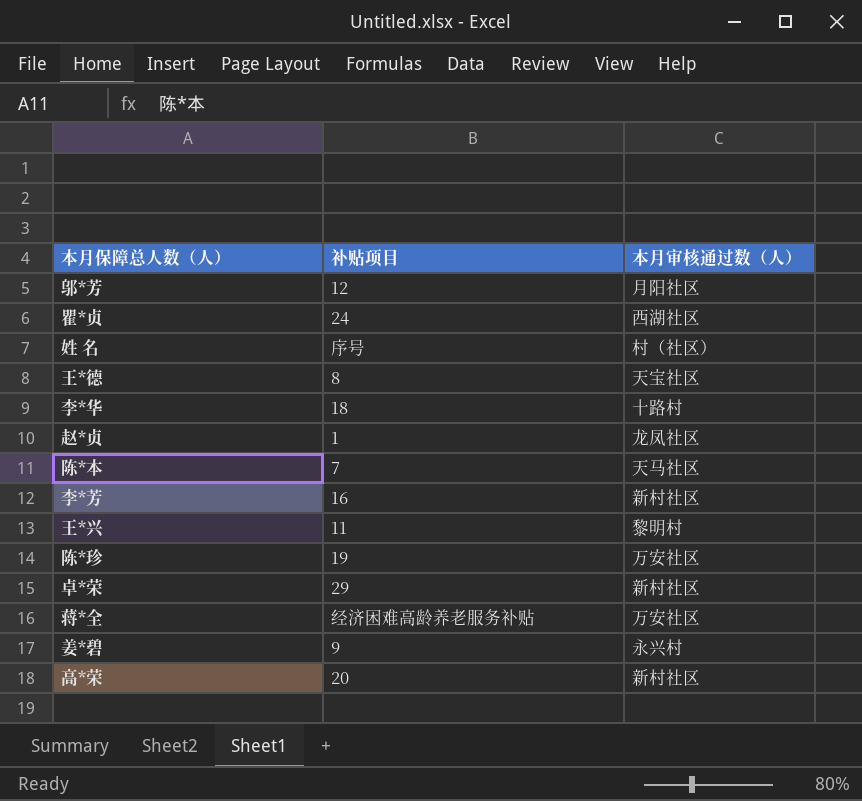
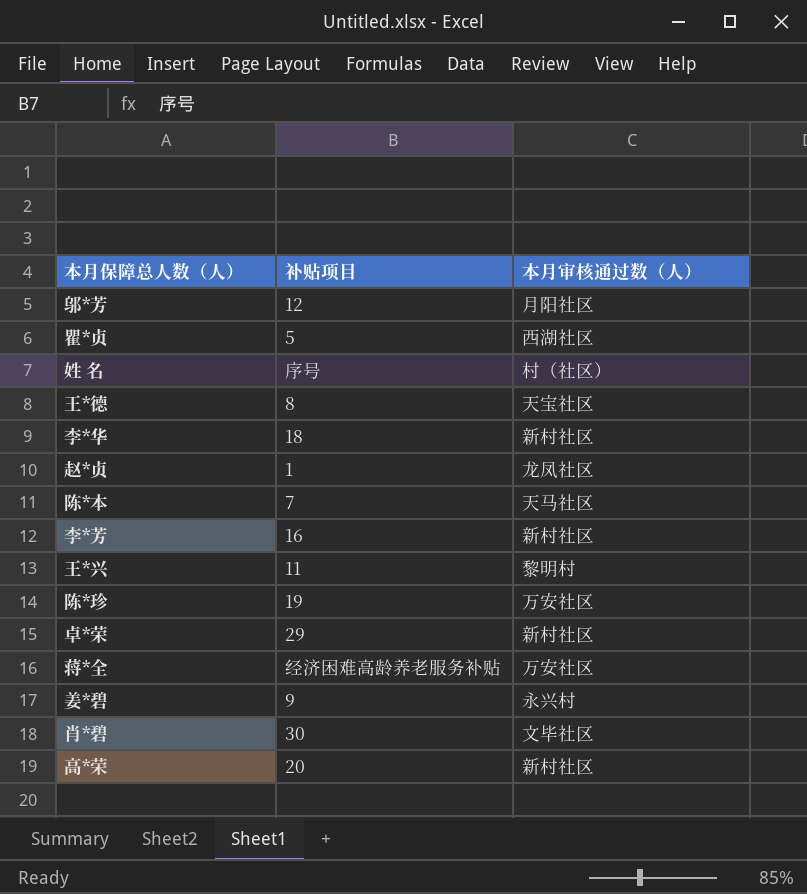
瞿*贞 | 补贴项目: 24 -> 5
李*华 | 本月审核通过数（人）: 十路村 -> 新村社区
row 肖*碧: none -> 30 | 文毕社区

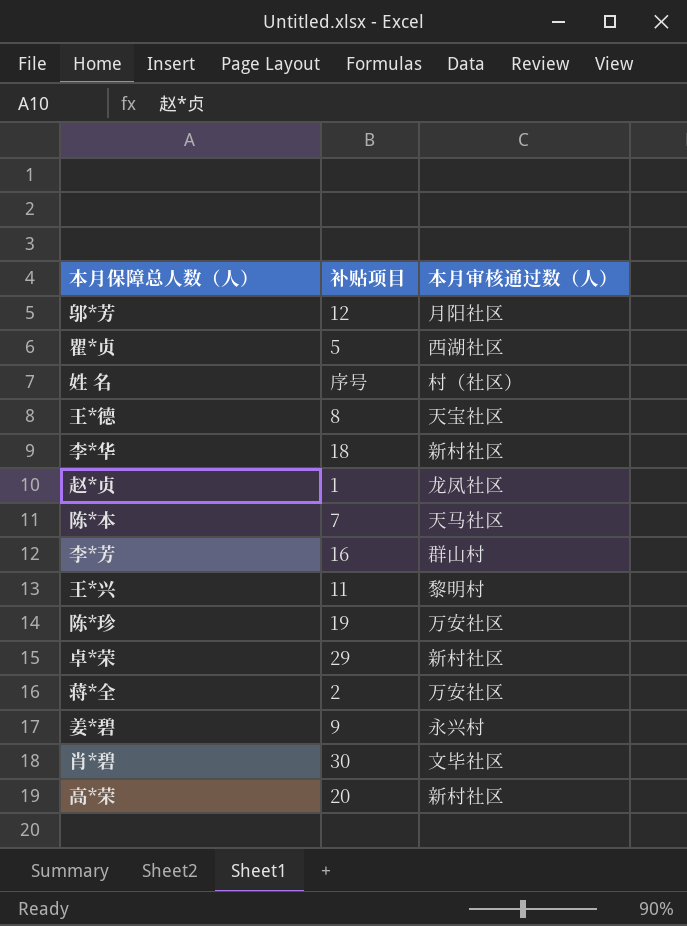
李*芳 | 本月审核通过数（人）: 新村社区 -> 群山村
蒋*全 | 补贴项目: 经济困难高龄养老服务补贴 -> 2

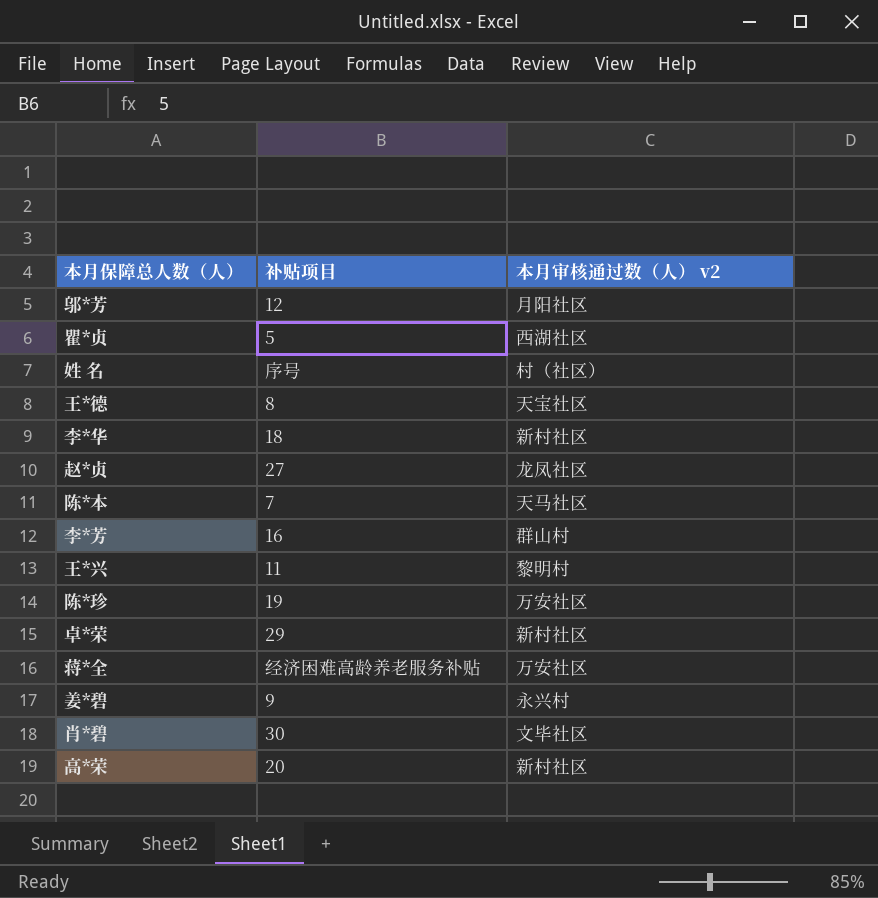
column name: 本月审核通过数（人） -> 本月审核通过数（人） v2
赵*贞 | 补贴项目: 1 -> 27
蒋*全 | 补贴项目: 2 -> 经济困难高龄养老服务补贴

